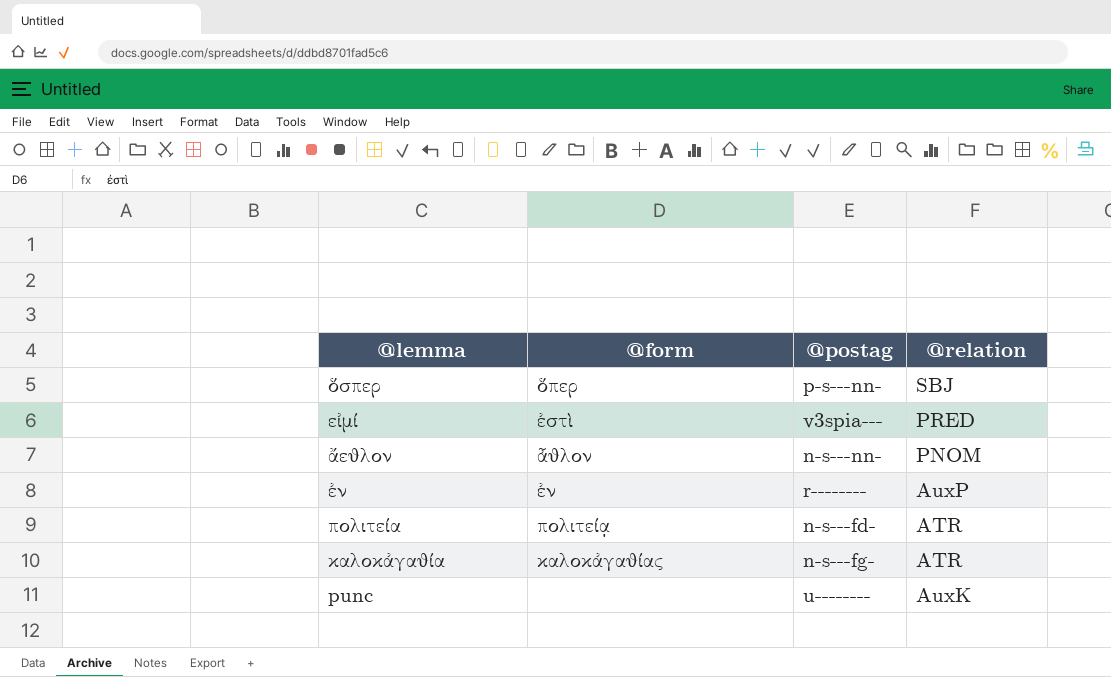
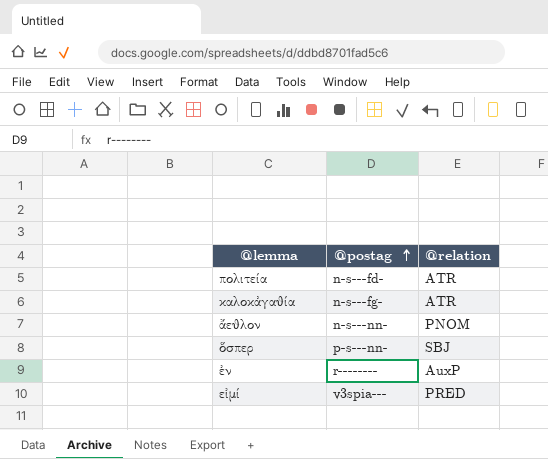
row order: none -> @postag ascending
column @form | position: 2 -> none
row punc: none | u-------- | AuxK -> none

